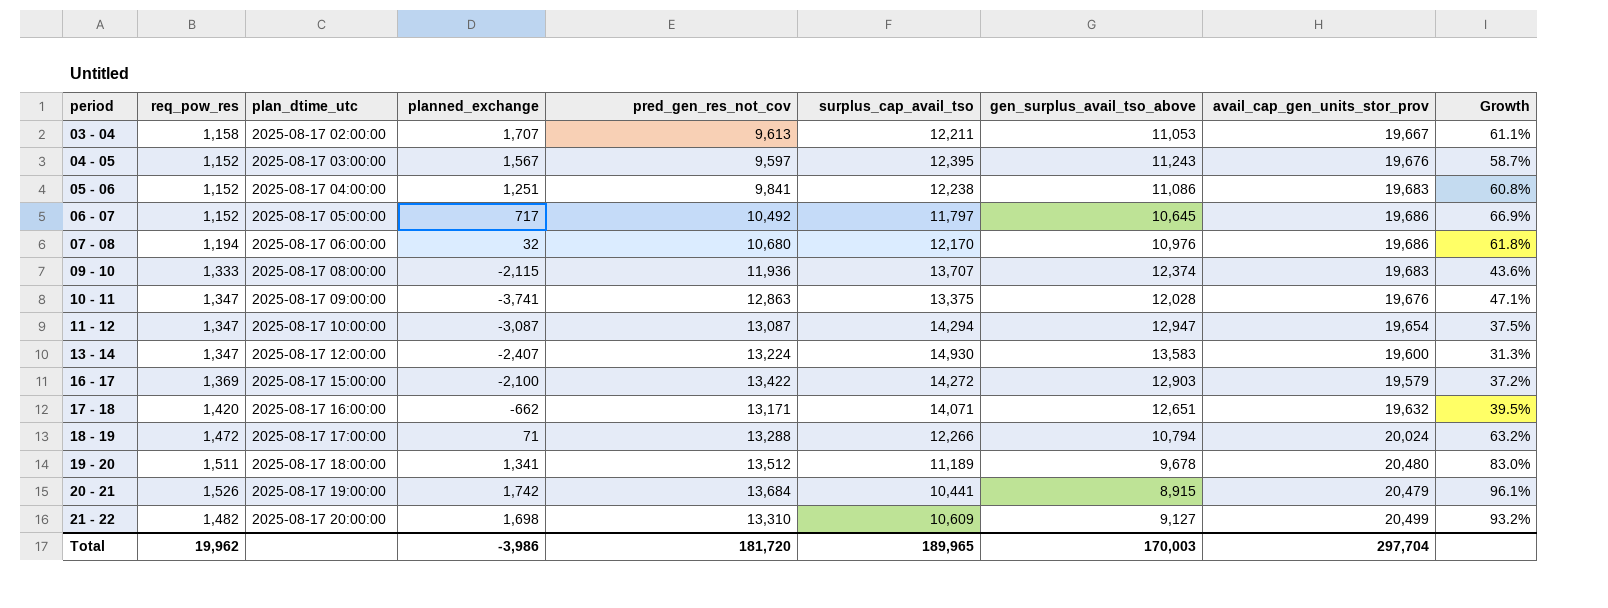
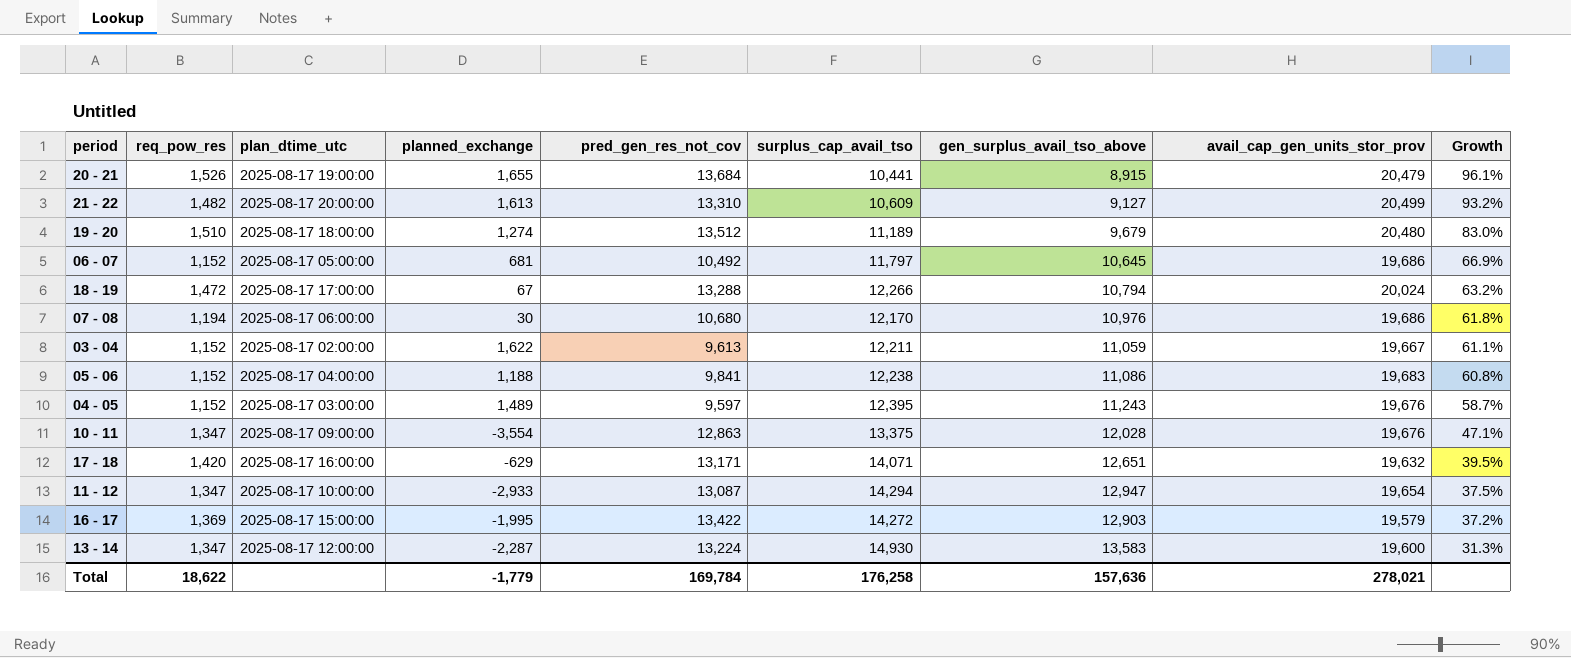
row order: period ascending -> Growth descending
row 09 - 10: 1,333 | 2025-08-17 08:00:00 | -2,115 | 11,936 | 13,707 | 12,374 | 19,683 | 43.6% -> none
20 - 21 | planned_exchange: 1,742 -> 1,655
21 - 22 | planned_exchange: 1,698 -> 1,613
19 - 20 | req_pow_res: 1,511 -> 1,510
19 - 20 | planned_exchange: 1,341 -> 1,274
19 - 20 | gen_surplus_avail_tso_above: 9,678 -> 9,679
06 - 07 | planned_exchange: 717 -> 681
18 - 19 | planned_exchange: 71 -> 67
07 - 08 | planned_exchange: 32 -> 30
03 - 04 | req_pow_res: 1,158 -> 1,152
03 - 04 | planned_exchange: 1,707 -> 1,622
03 - 04 | gen_surplus_avail_tso_above: 11,053 -> 11,059
05 - 06 | planned_exchange: 1,251 -> 1,188
04 - 05 | planned_exchange: 1,567 -> 1,489
10 - 11 | planned_exchange: -3,741 -> -3,554
17 - 18 | planned_exchange: -662 -> -629
11 - 12 | planned_exchange: -3,087 -> -2,933
16 - 17 | planned_exchange: -2,100 -> -1,995
13 - 14 | planned_exchange: -2,407 -> -2,287
Total | req_pow_res: 19,962 -> 18,622
Total | planned_exchange: -3,986 -> -1,779
Total | pred_gen_res_not_cov: 181,720 -> 169,784
Total | surplus_cap_avail_tso: 189,965 -> 176,258
Total | gen_surplus_avail_tso_above: 170,003 -> 157,636
Total | avail_cap_gen_units_stor_prov: 297,704 -> 278,021

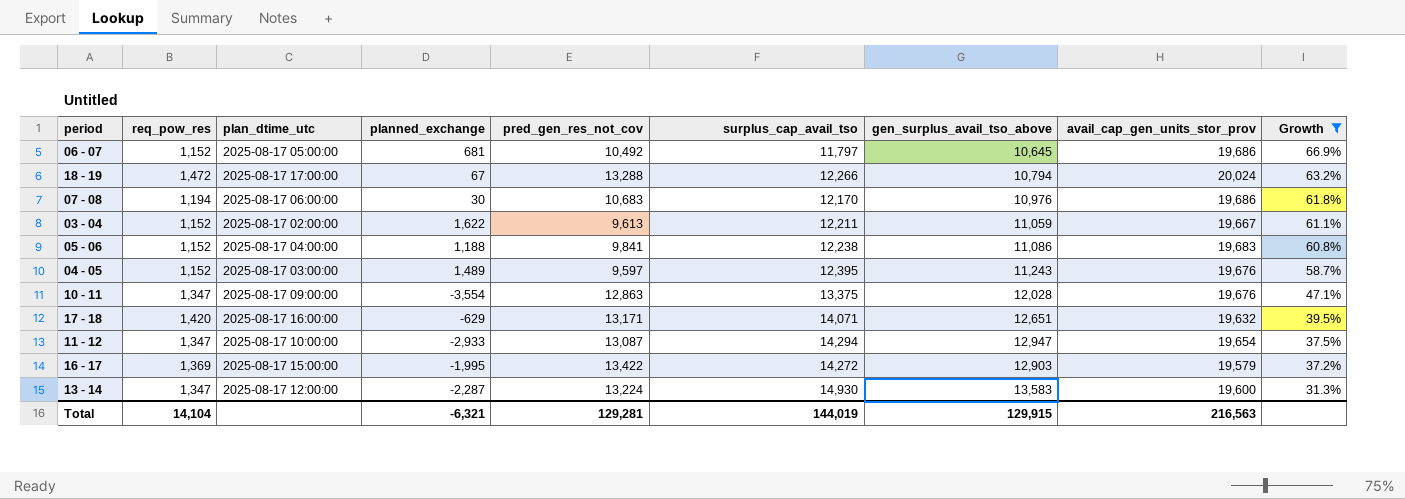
filter: none -> Growth <= 66.9%
07 - 08 | pred_gen_res_not_cov: 10,680 -> 10,683
Total | req_pow_res: 18,622 -> 14,104
Total | planned_exchange: -1,779 -> -6,321
Total | pred_gen_res_not_cov: 169,784 -> 129,281
Total | surplus_cap_avail_tso: 176,258 -> 144,019
Total | gen_surplus_avail_tso_above: 157,636 -> 129,915
Total | avail_cap_gen_units_stor_prov: 278,021 -> 216,563

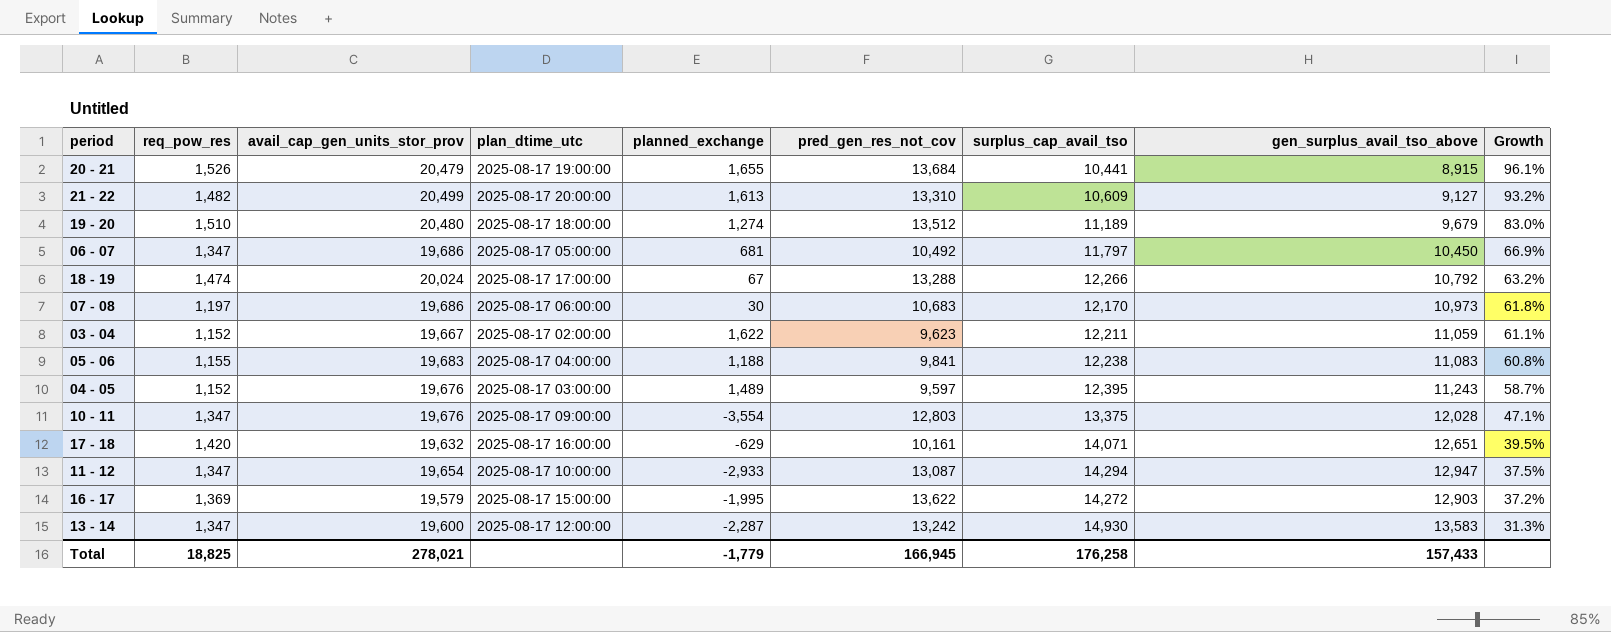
filter: Growth <= 66.9% -> none
column avail_cap_gen_units_stor_prov | position: 8 -> 3
06 - 07 | req_pow_res: 1,152 -> 1,347
06 - 07 | gen_surplus_avail_tso_above: 10,645 -> 10,450
18 - 19 | req_pow_res: 1,472 -> 1,474
18 - 19 | gen_surplus_avail_tso_above: 10,794 -> 10,792
07 - 08 | req_pow_res: 1,194 -> 1,197
07 - 08 | gen_surplus_avail_tso_above: 10,976 -> 10,973
03 - 04 | pred_gen_res_not_cov: 9,613 -> 9,623
05 - 06 | req_pow_res: 1,152 -> 1,155
05 - 06 | gen_surplus_avail_tso_above: 11,086 -> 11,083
10 - 11 | pred_gen_res_not_cov: 12,863 -> 12,803
17 - 18 | pred_gen_res_not_cov: 13,171 -> 10,161
16 - 17 | pred_gen_res_not_cov: 13,422 -> 13,622
13 - 14 | pred_gen_res_not_cov: 13,224 -> 13,242
Total | req_pow_res: 14,104 -> 18,825
Total | avail_cap_gen_units_stor_prov: 216,563 -> 278,021
Total | planned_exchange: -6,321 -> -1,779
Total | pred_gen_res_not_cov: 129,281 -> 166,945
Total | surplus_cap_avail_tso: 144,019 -> 176,258
Total | gen_surplus_avail_tso_above: 129,915 -> 157,433

